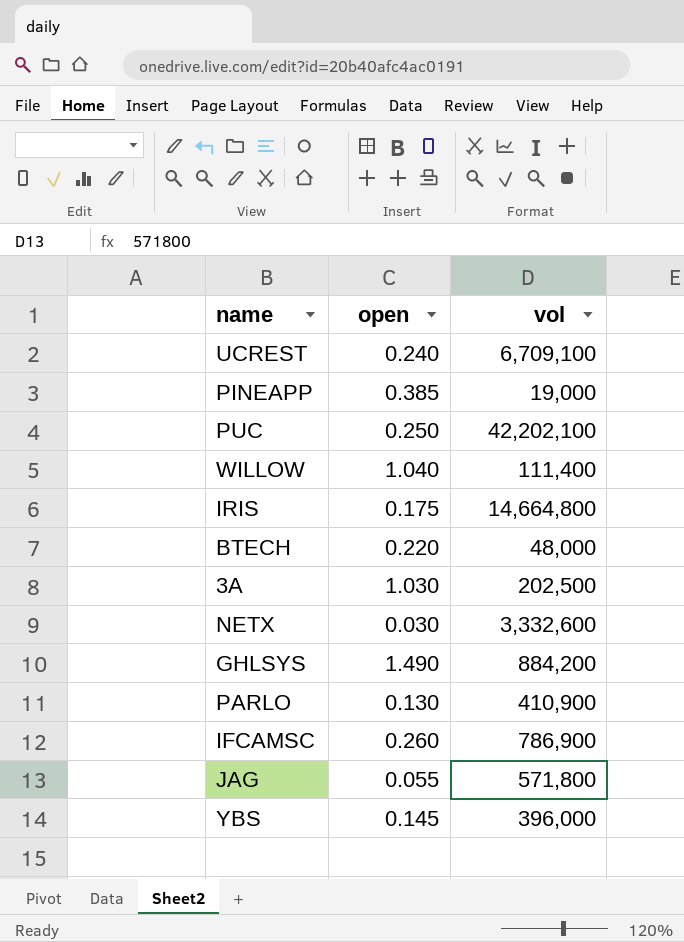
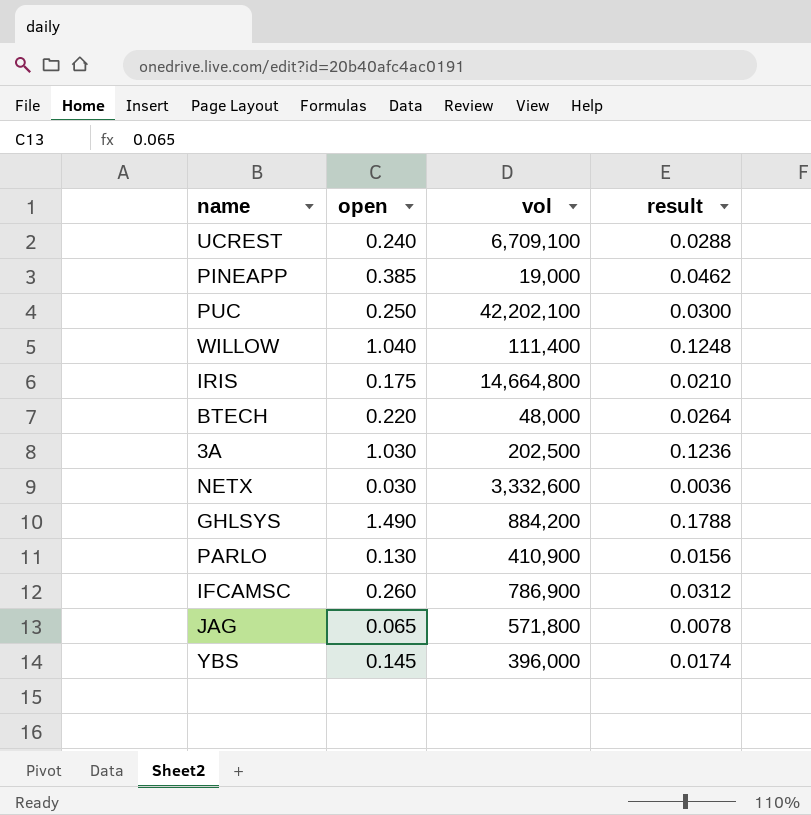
column result | formula: none -> [open] * 0.12
JAG | open: 0.055 -> 0.065

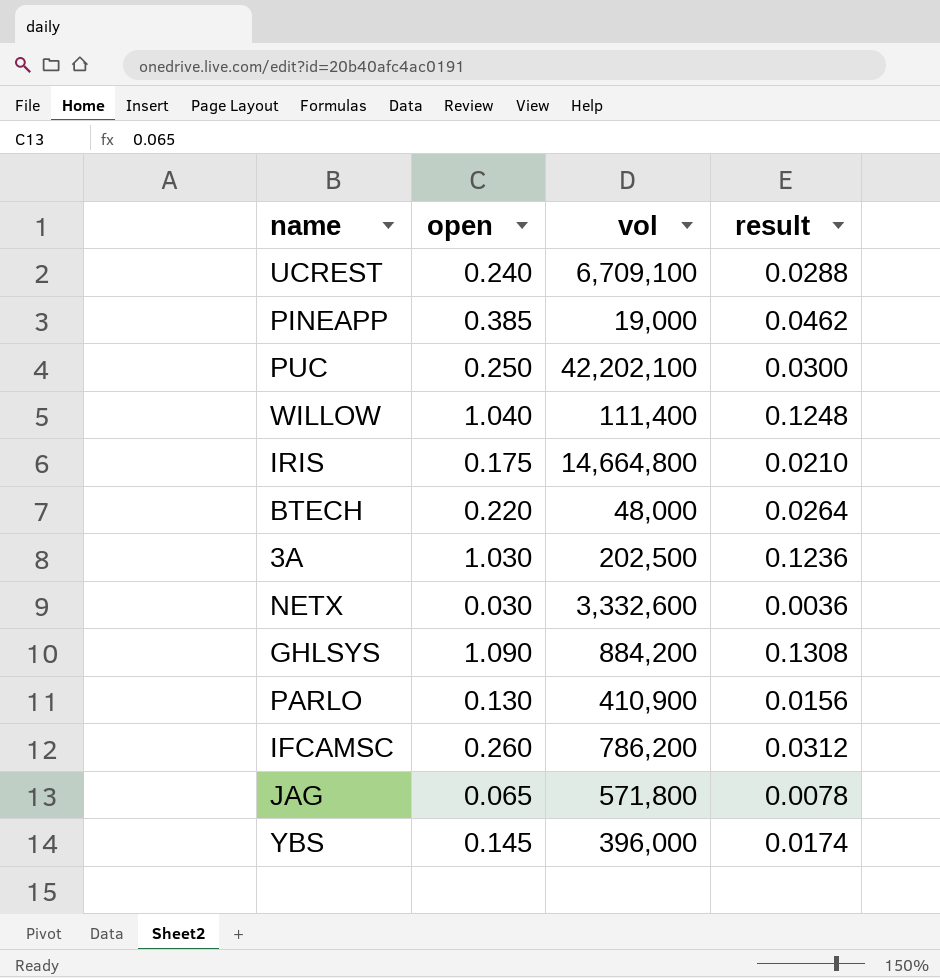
GHLSYS | open: 1.490 -> 1.090
GHLSYS | result: 0.1788 -> 0.1308
IFCAMSC | vol: 786,900 -> 786,200

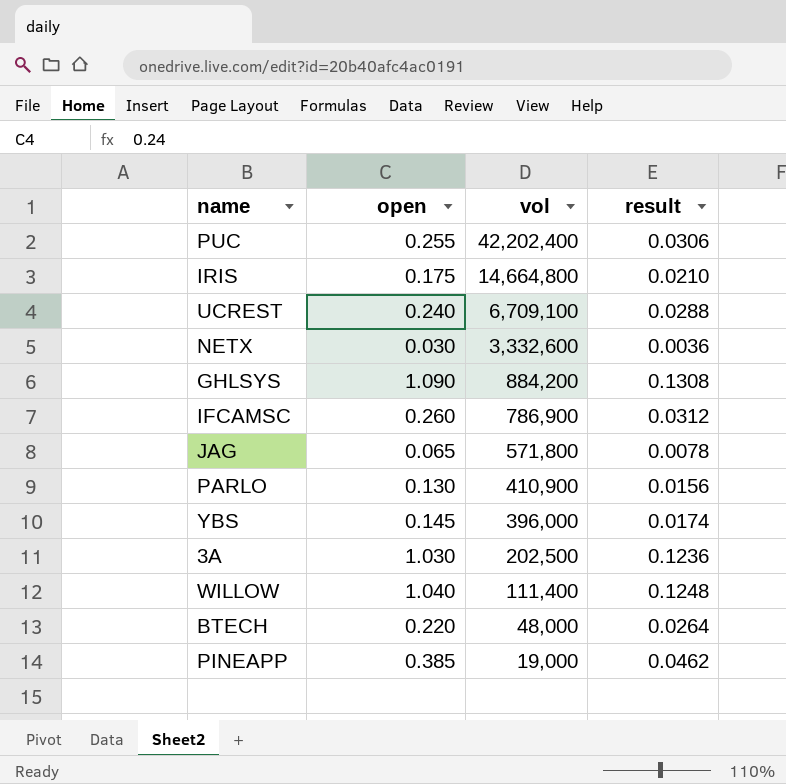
row order: none -> vol descending
PUC | open: 0.250 -> 0.255
PUC | vol: 42,202,100 -> 42,202,400
PUC | result: 0.0300 -> 0.0306
IFCAMSC | vol: 786,200 -> 786,900

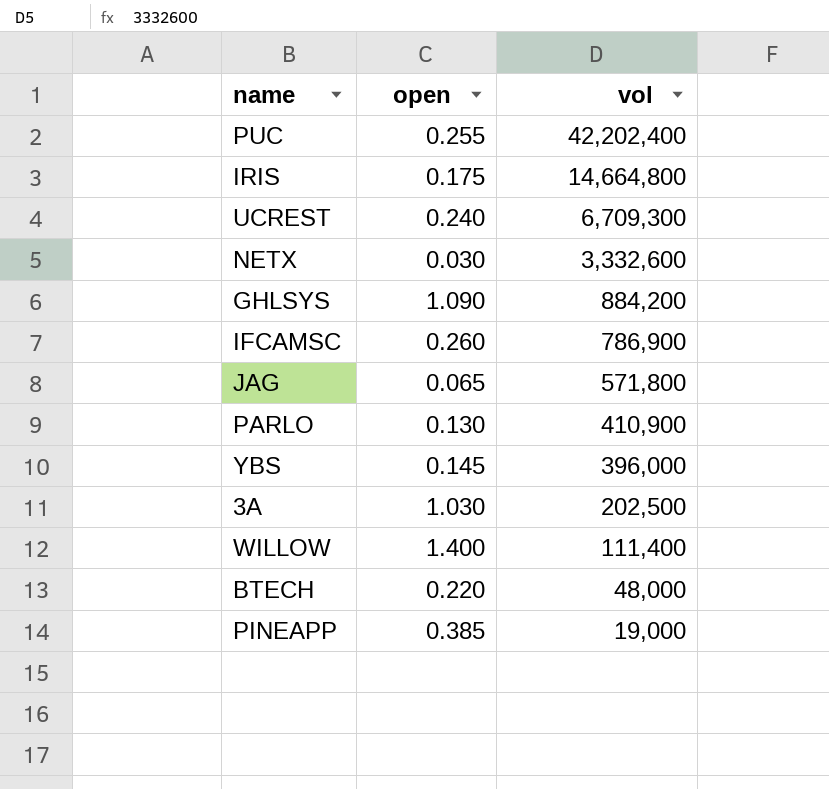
column result | formula: [open] * 0.12 -> none
UCREST | vol: 6,709,100 -> 6,709,300
WILLOW | open: 1.040 -> 1.400

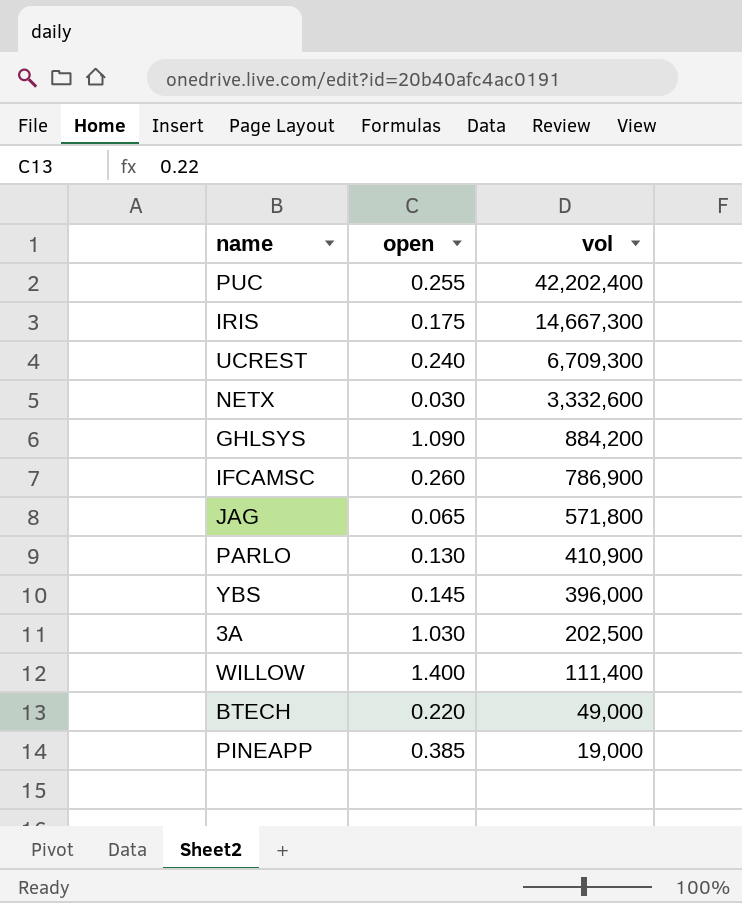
IRIS | vol: 14,664,800 -> 14,667,300
BTECH | vol: 48,000 -> 49,000

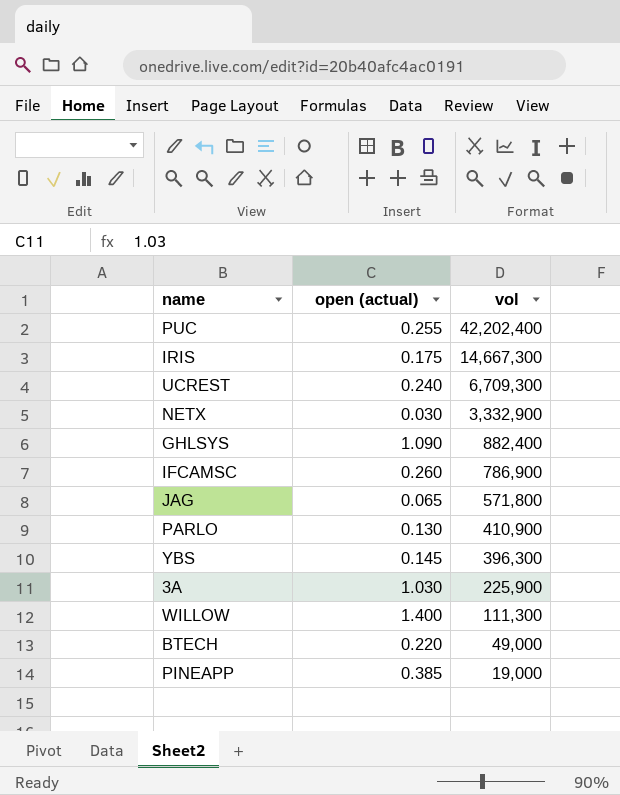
column name: open -> open (actual)
NETX | vol: 3,332,600 -> 3,332,900
GHLSYS | vol: 884,200 -> 882,400
YBS | vol: 396,000 -> 396,300
3A | vol: 202,500 -> 225,900
WILLOW | vol: 111,400 -> 111,300

